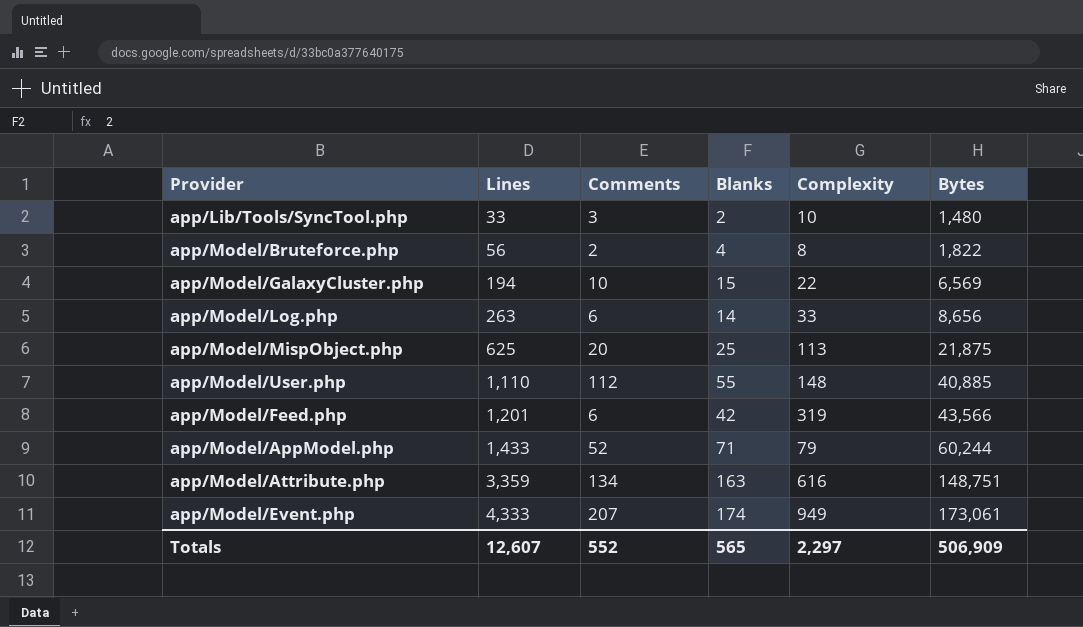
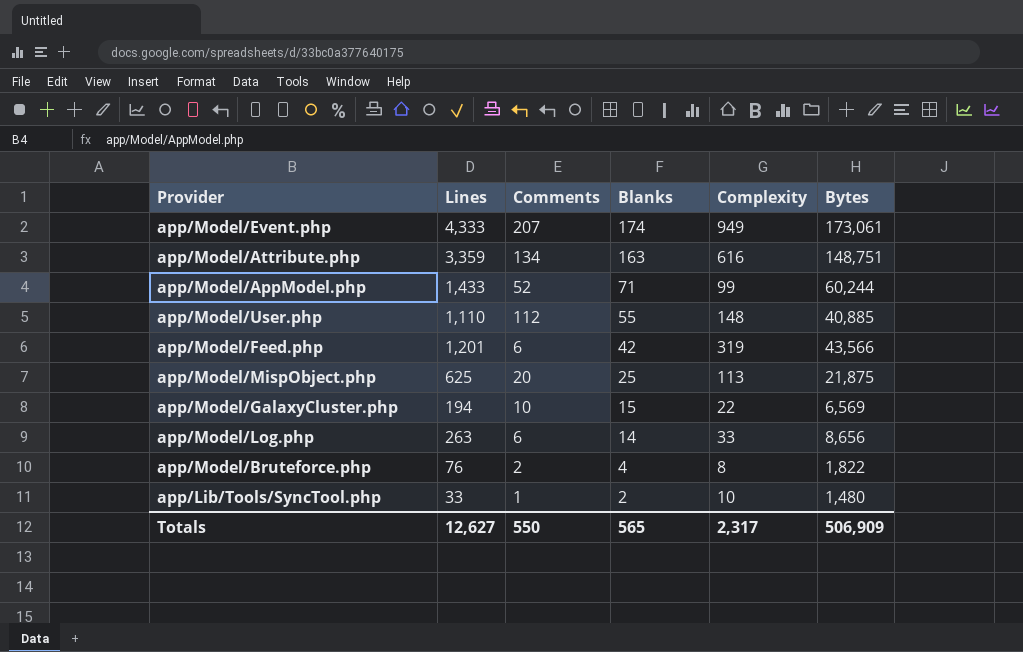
row order: Lines ascending -> Blanks descending
app/Model/AppModel.php | Complexity: 79 -> 99
app/Model/Bruteforce.php | Lines: 56 -> 76
app/Lib/Tools/SyncTool.php | Comments: 3 -> 1
Totals | Lines: 12,607 -> 12,627
Totals | Comments: 552 -> 550
Totals | Complexity: 2,297 -> 2,317

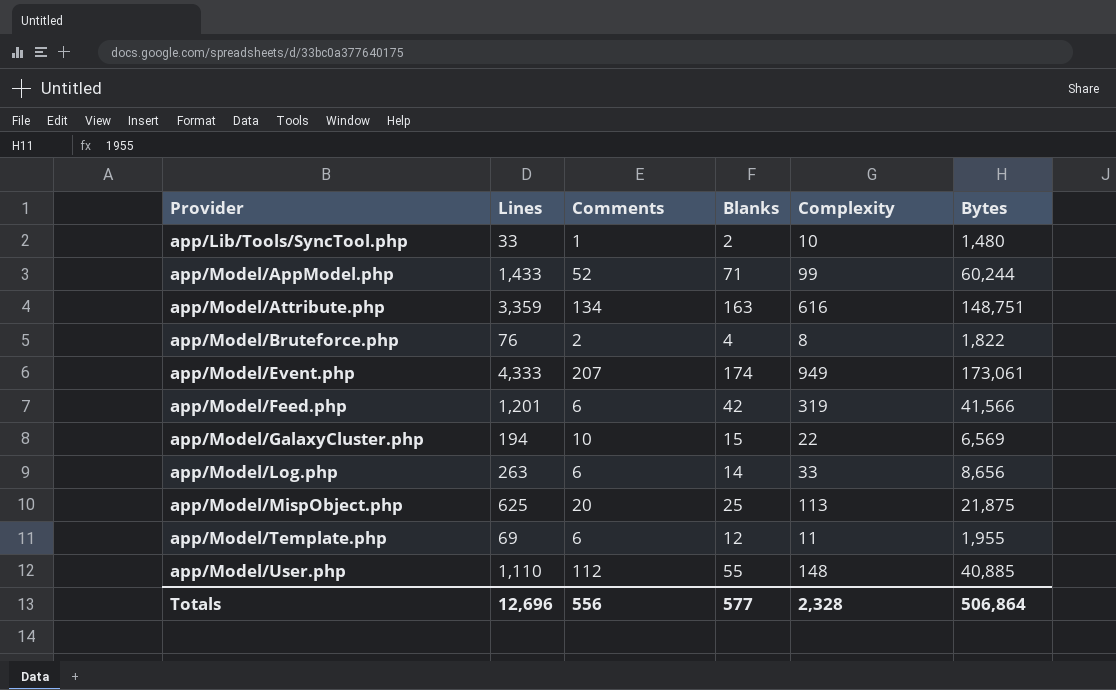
row order: Blanks descending -> Provider ascending
app/Model/Feed.php | Bytes: 43,566 -> 41,566
row app/Model/Template.php: none -> 69 | 6 | 12 | 11 | 1,955
Totals | Lines: 12,627 -> 12,696
Totals | Comments: 550 -> 556
Totals | Blanks: 565 -> 577
Totals | Complexity: 2,317 -> 2,328
Totals | Bytes: 506,909 -> 506,864

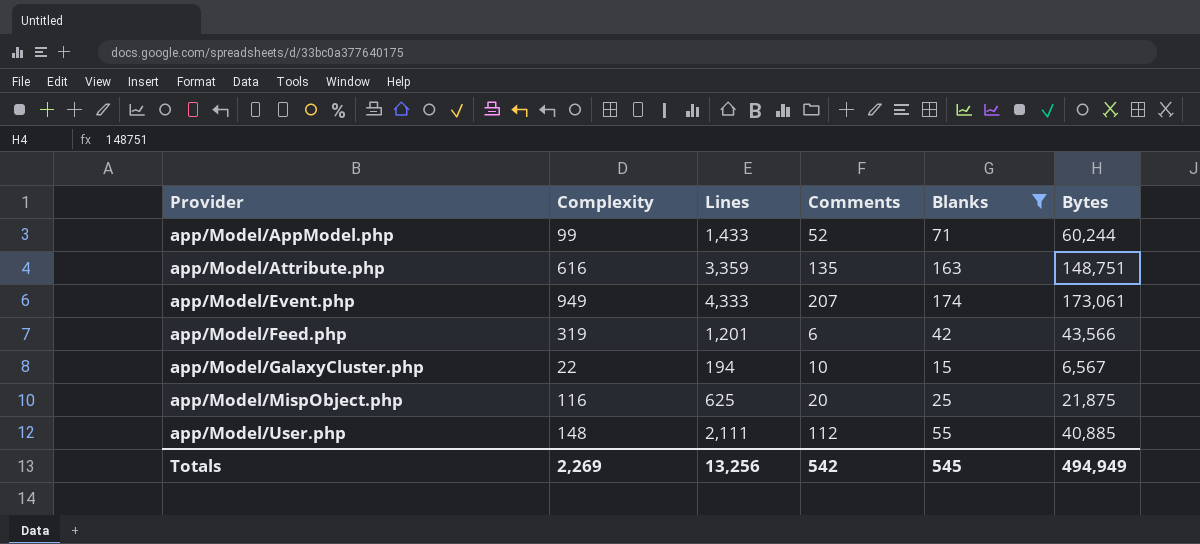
filter: none -> Blanks >= 15
column Complexity | position: 5 -> 2
app/Model/Attribute.php | Comments: 134 -> 135
app/Model/Feed.php | Bytes: 41,566 -> 43,566
app/Model/GalaxyCluster.php | Bytes: 6,569 -> 6,567
app/Model/MispObject.php | Complexity: 113 -> 116
app/Model/User.php | Lines: 1,110 -> 2,111
Totals | Complexity: 2,328 -> 2,269
Totals | Lines: 12,696 -> 13,256
Totals | Comments: 556 -> 542
Totals | Blanks: 577 -> 545
Totals | Bytes: 506,864 -> 494,949

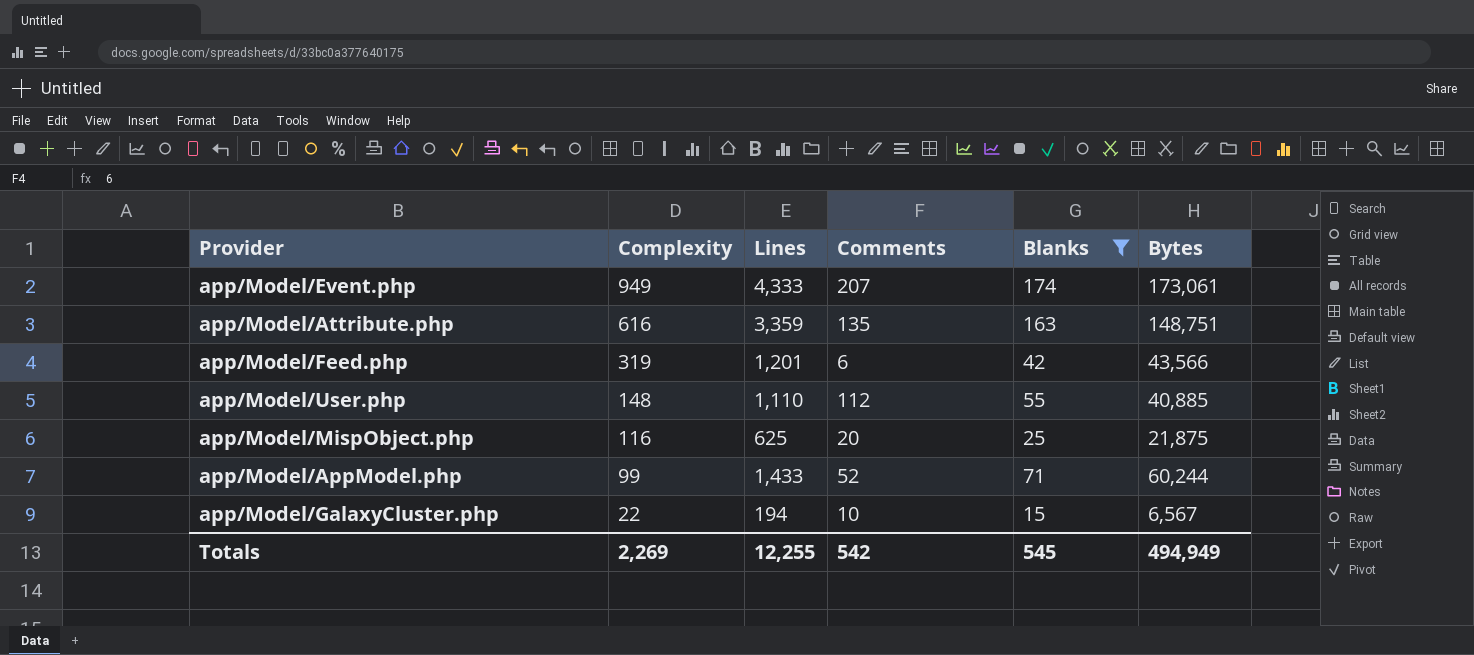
row order: Provider ascending -> Complexity descending
app/Model/User.php | Lines: 2,111 -> 1,110
Totals | Lines: 13,256 -> 12,255

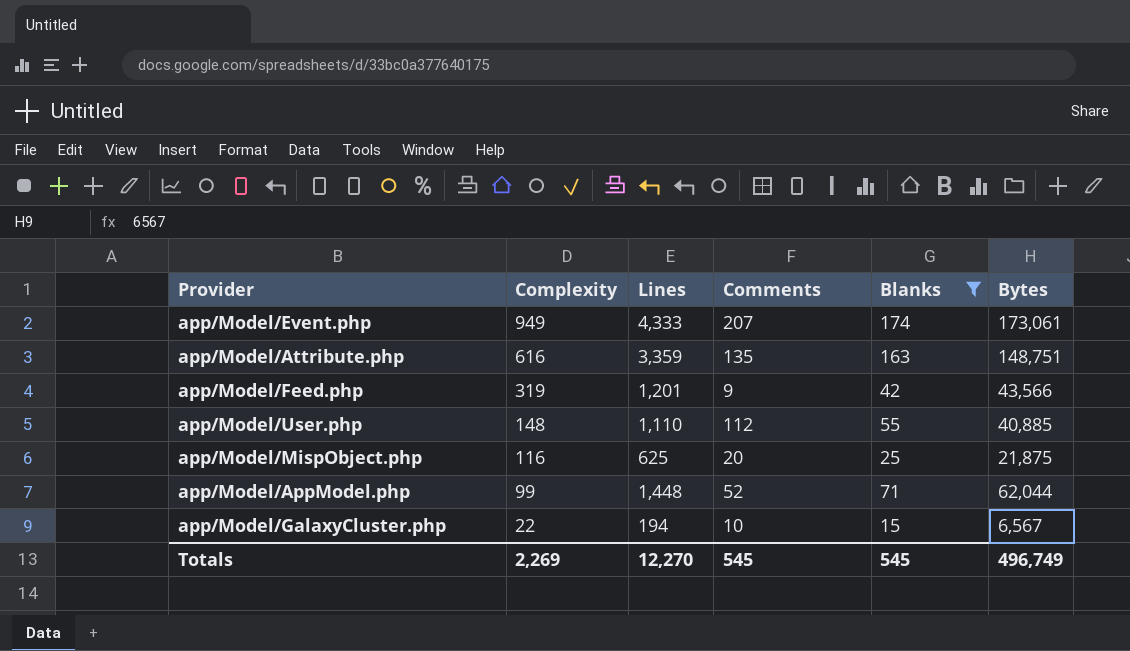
app/Model/Feed.php | Comments: 6 -> 9
app/Model/AppModel.php | Lines: 1,433 -> 1,448
app/Model/AppModel.php | Bytes: 60,244 -> 62,044
Totals | Lines: 12,255 -> 12,270
Totals | Comments: 542 -> 545
Totals | Bytes: 494,949 -> 496,749

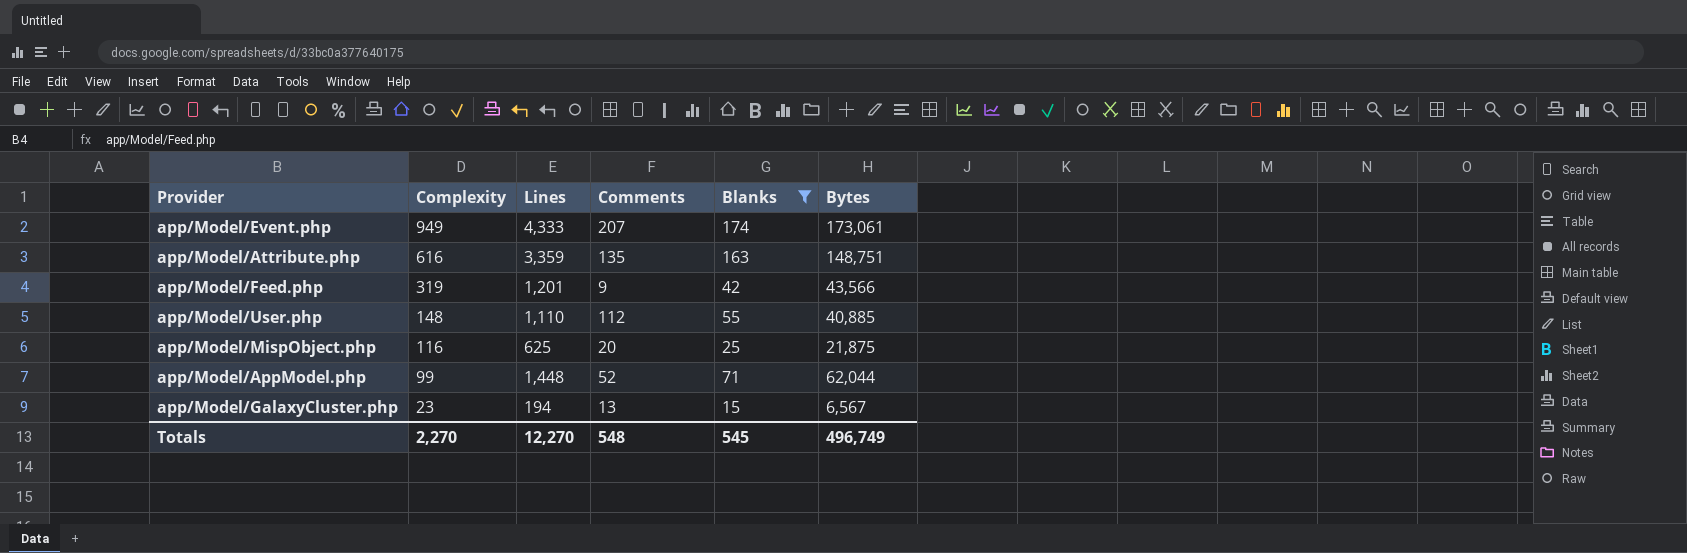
app/Model/GalaxyCluster.php | Complexity: 22 -> 23
app/Model/GalaxyCluster.php | Comments: 10 -> 13
Totals | Complexity: 2,269 -> 2,270
Totals | Comments: 545 -> 548

